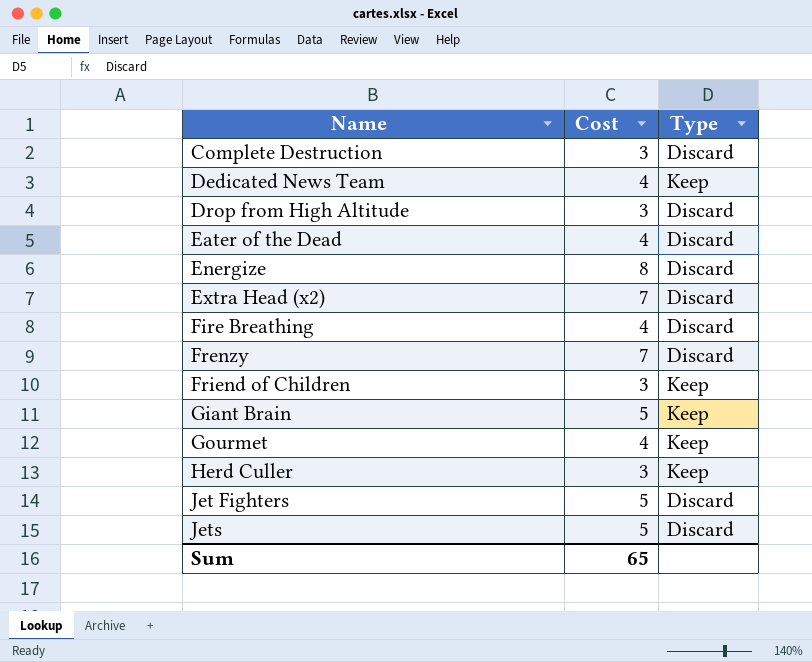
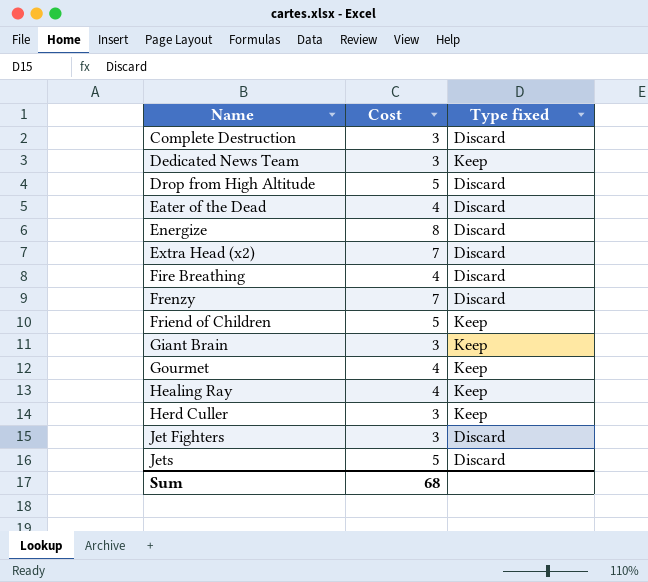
column name: Type -> Type fixed
Dedicated News Team | Cost: 4 -> 3
Drop from High Altitude | Cost: 3 -> 5
Friend of Children | Cost: 3 -> 5
Giant Brain | Cost: 5 -> 3
row Healing Ray: none -> 4 | Keep
Jet Fighters | Cost: 5 -> 3
Sum | Cost: 65 -> 68

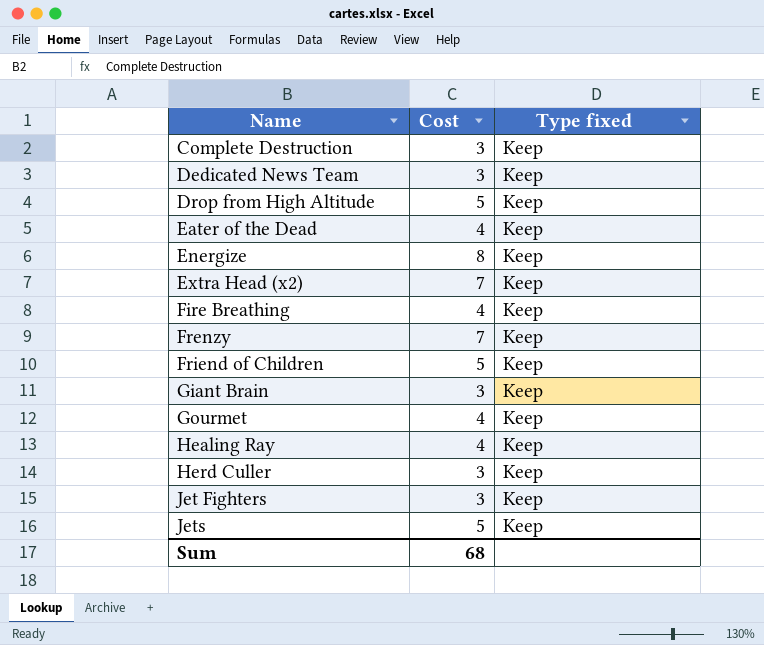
Complete Destruction | Type fixed: Discard -> Keep
Drop from High Altitude | Type fixed: Discard -> Keep
Eater of the Dead | Type fixed: Discard -> Keep
Energize | Type fixed: Discard -> Keep
Extra Head (x2) | Type fixed: Discard -> Keep
Fire Breathing | Type fixed: Discard -> Keep
Frenzy | Type fixed: Discard -> Keep
Jet Fighters | Type fixed: Discard -> Keep
Jets | Type fixed: Discard -> Keep

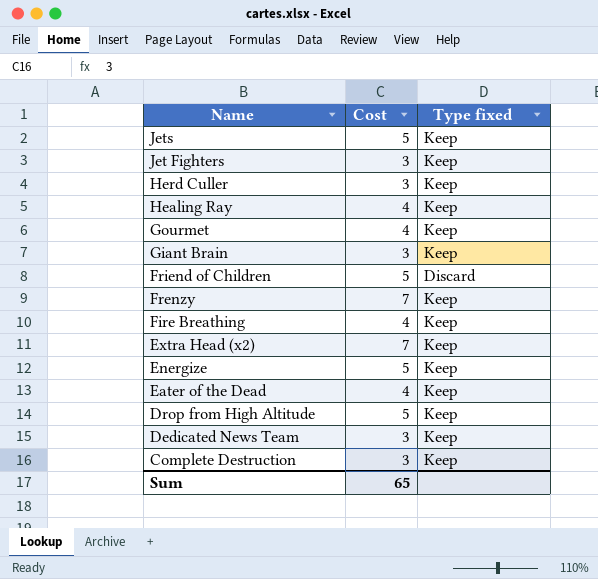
row order: Name ascending -> Name descending
Friend of Children | Type fixed: Keep -> Discard
Energize | Cost: 8 -> 5
Sum | Cost: 68 -> 65

